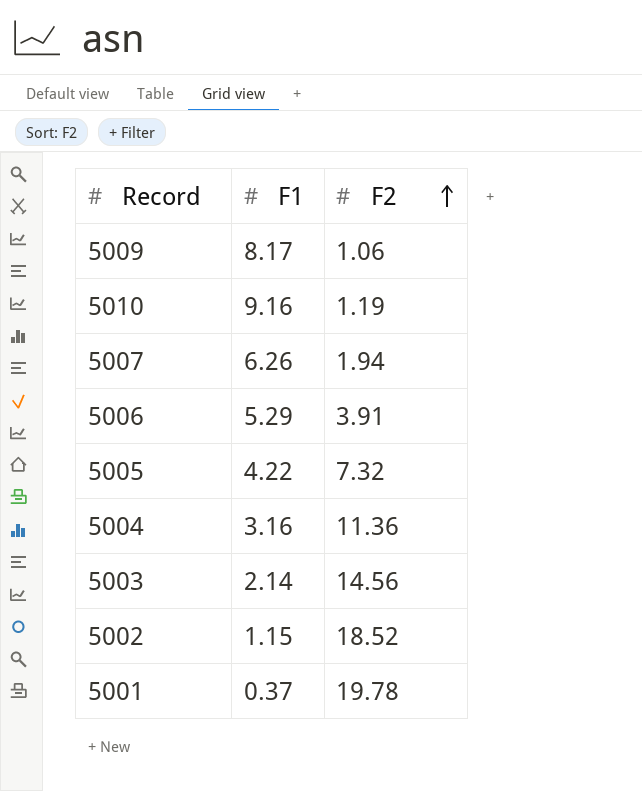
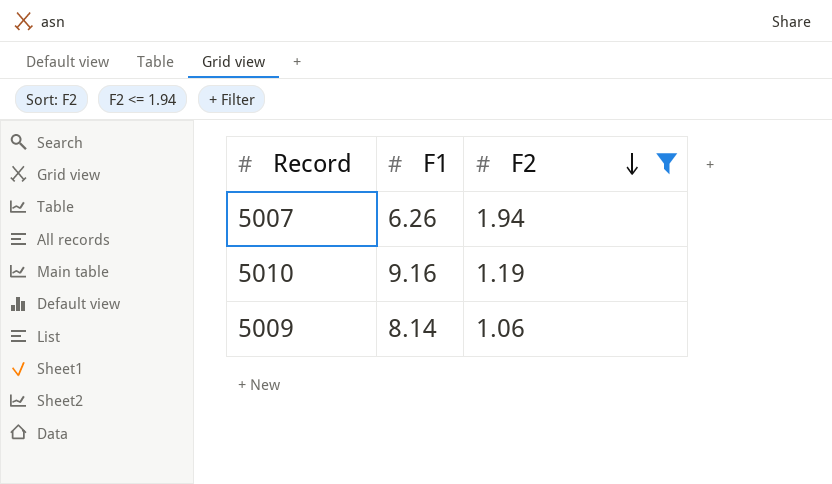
filter: none -> F2 <= 1.94
row order: F2 ascending -> F2 descending
5009 | F1: 8.17 -> 8.14

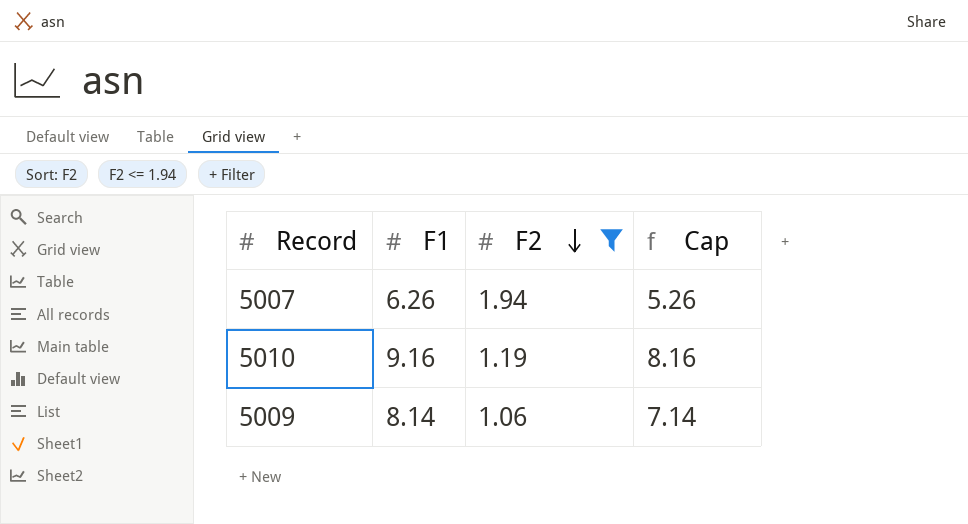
column Cap | formula: none -> [F1] - 1

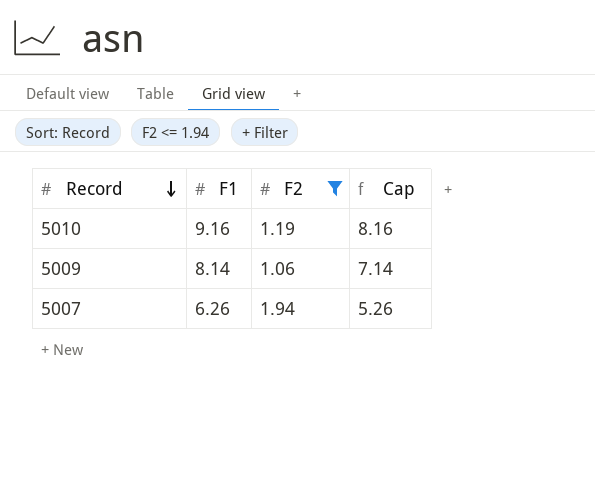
row order: F2 descending -> Record descending

